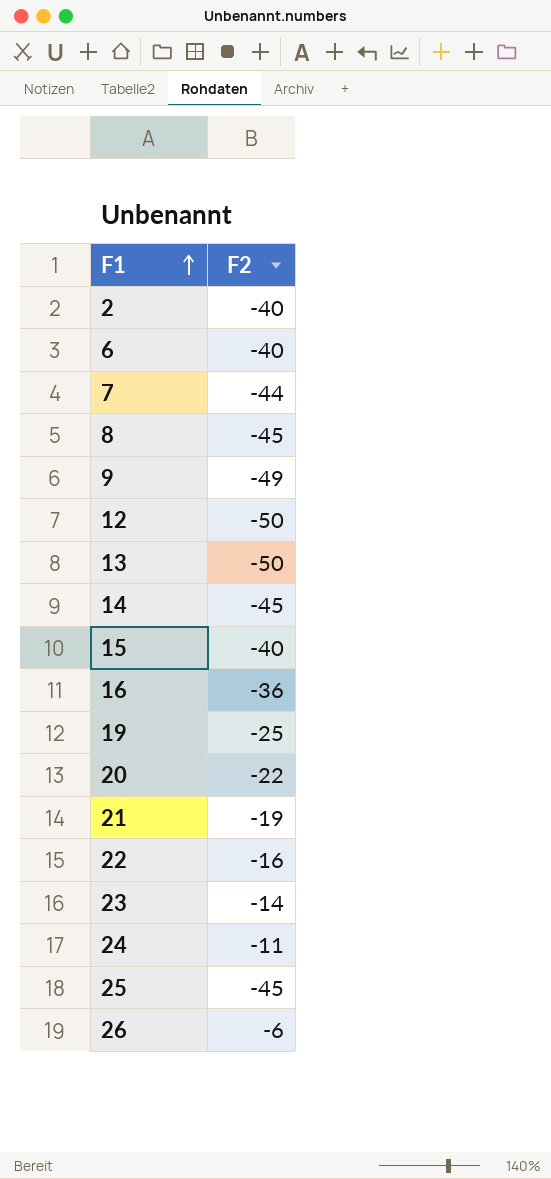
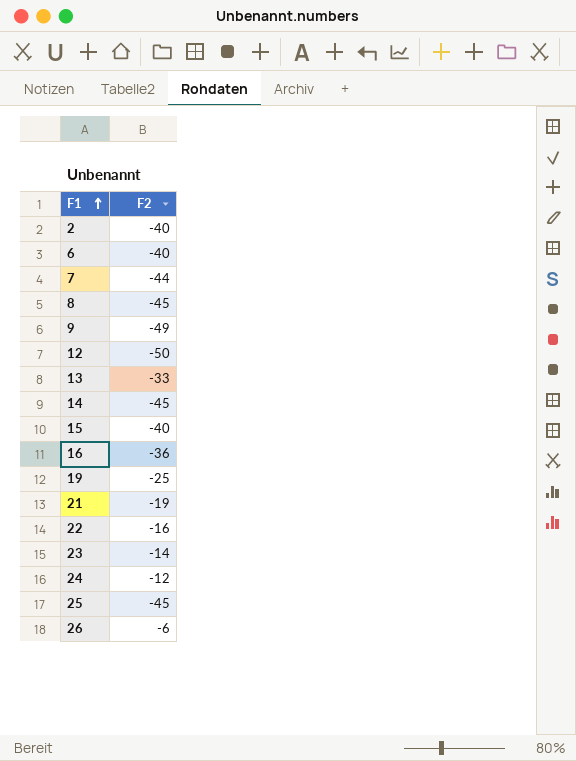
row 20: -22 -> none
13 | F2: -50 -> -33
24 | F2: -11 -> -12

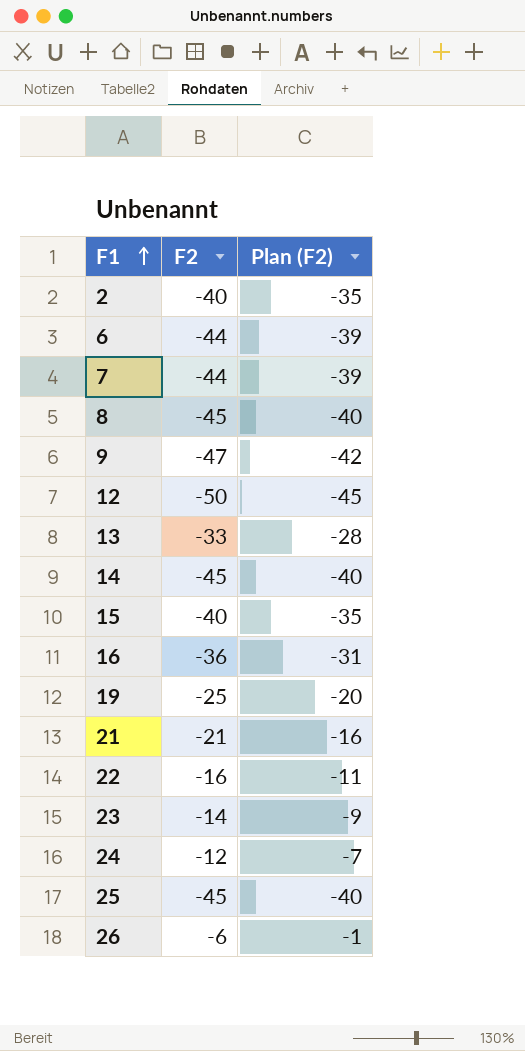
column Plan (F2) | formula: none -> [F2] + 5
6 | F2: -40 -> -44
9 | F2: -49 -> -47
21 | F2: -19 -> -21

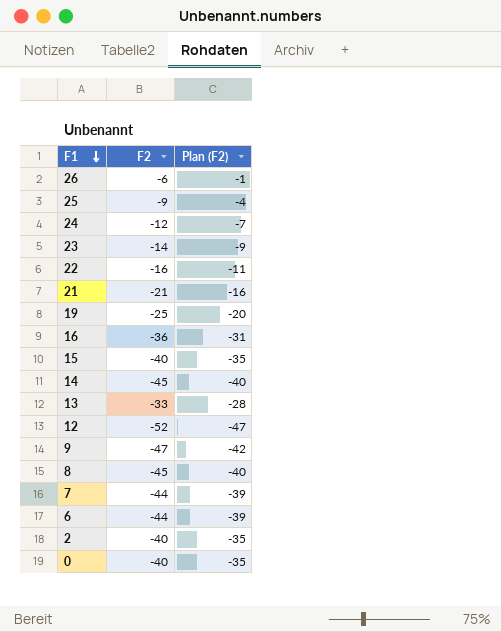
row order: F1 ascending -> F1 descending
25 | F2: -45 -> -9
25 | Plan (F2): -40 -> -4
12 | F2: -50 -> -52
12 | Plan (F2): -45 -> -47
row 0: none -> -40 | -35

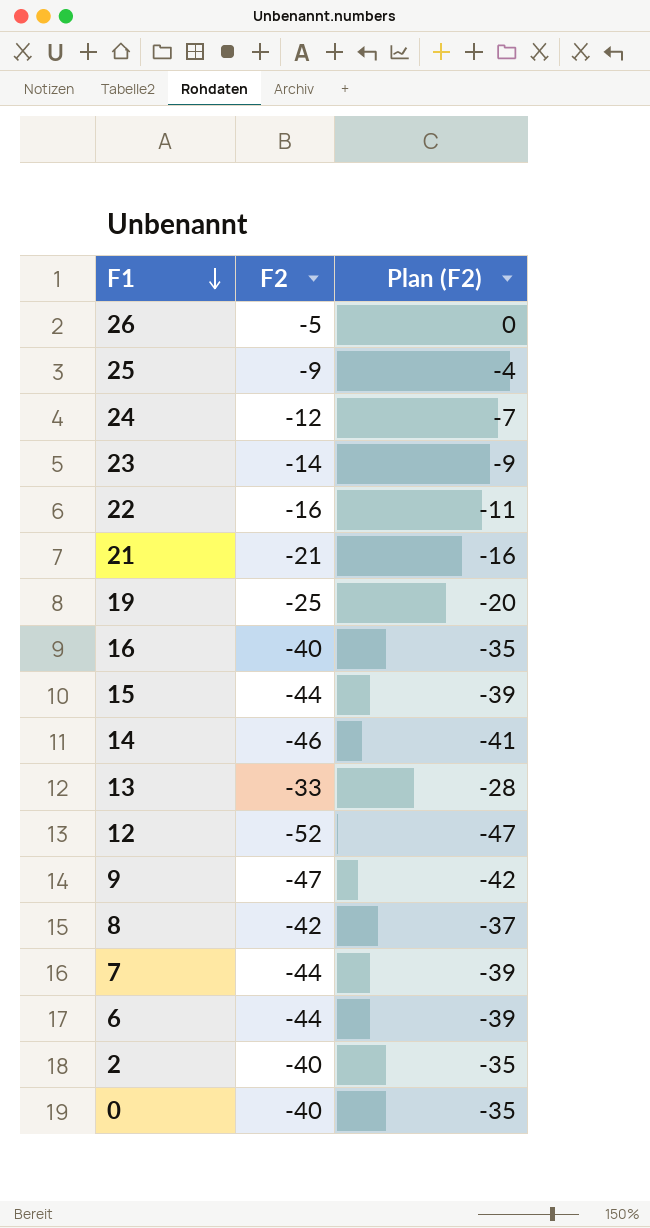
26 | F2: -6 -> -5
26 | Plan (F2): -1 -> 0
16 | F2: -36 -> -40
16 | Plan (F2): -31 -> -35
15 | F2: -40 -> -44
15 | Plan (F2): -35 -> -39
14 | F2: -45 -> -46
14 | Plan (F2): -40 -> -41
8 | F2: -45 -> -42
8 | Plan (F2): -40 -> -37

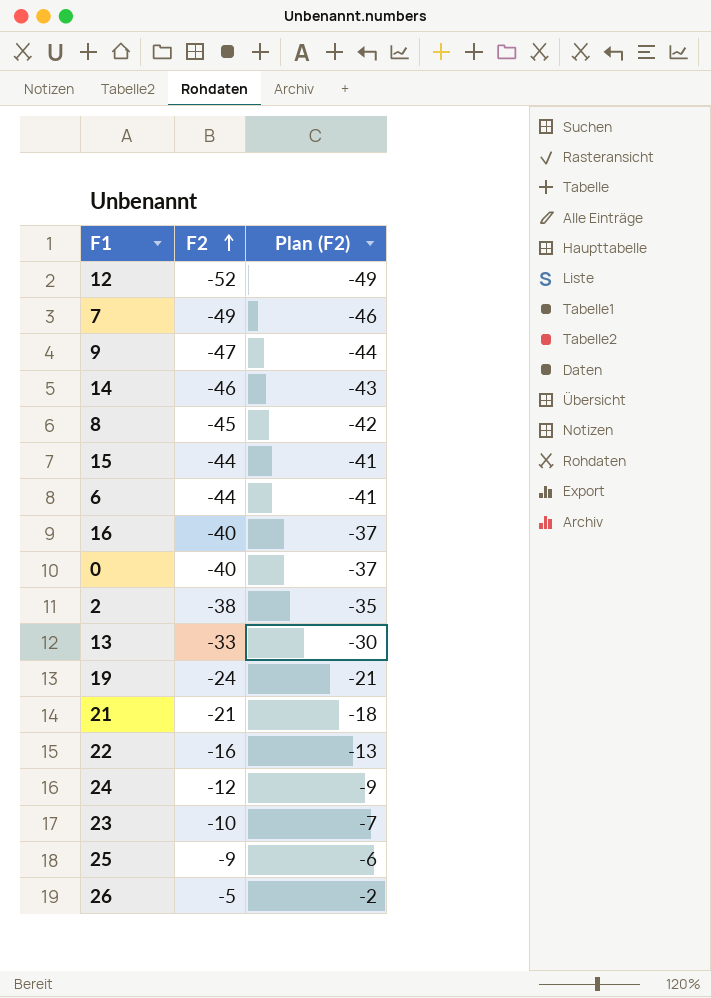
row order: F1 descending -> F2 ascending
column Plan (F2) | formula: [F2] + 5 -> [F2] + 3
7 | F2: -44 -> -49
8 | F2: -42 -> -45
2 | F2: -40 -> -38
19 | F2: -25 -> -24
23 | F2: -14 -> -10

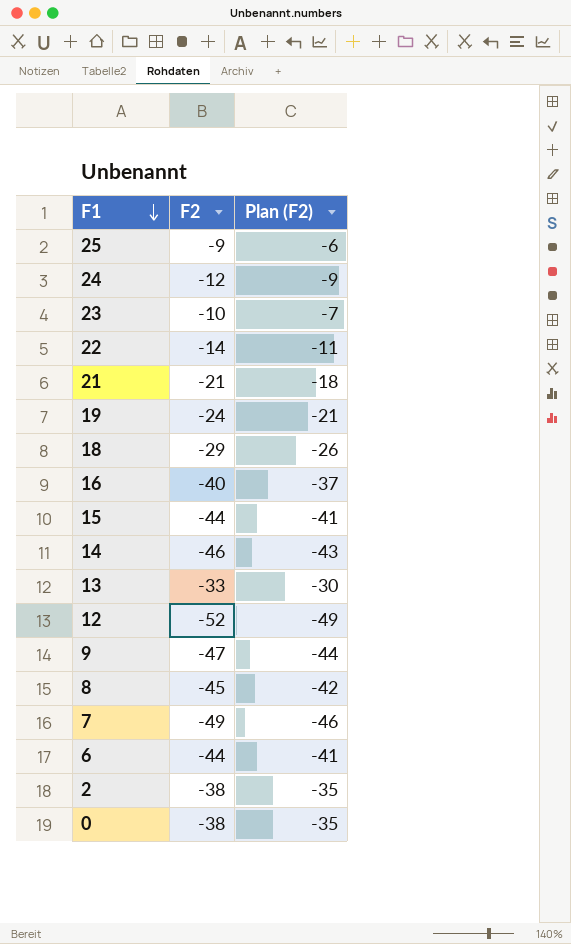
row order: F2 ascending -> F1 descending
row 26: -5 | -2 -> none
22 | F2: -16 -> -14
22 | Plan (F2): -13 -> -11
row 18: none -> -29 | -26
0 | F2: -40 -> -38
0 | Plan (F2): -37 -> -35

